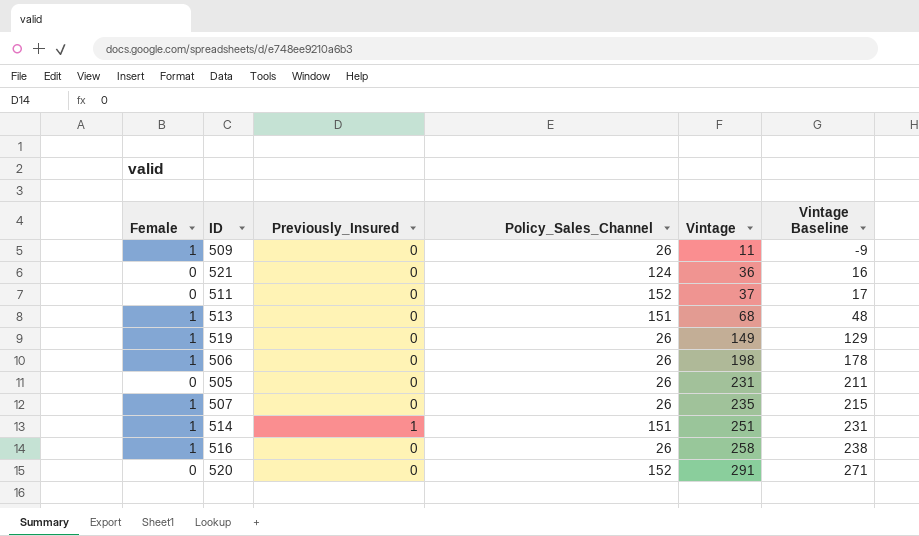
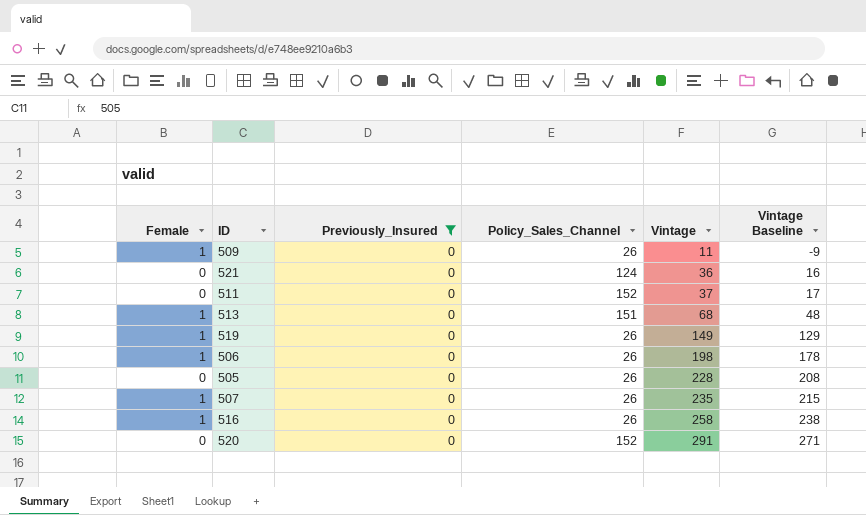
filter: none -> Previously_Insured = 0
505 | Vintage: 231 -> 228
505 | Vintage Baseline: 211 -> 208

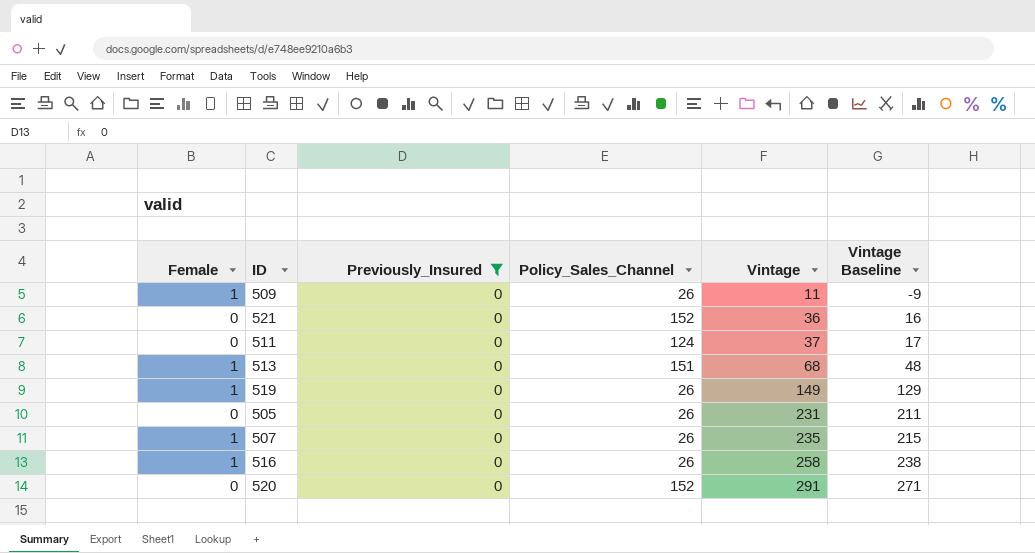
row 506: 1 | 0 | 26 | 198 | 178 -> none
521 | Policy_Sales_Channel: 124 -> 152
511 | Policy_Sales_Channel: 152 -> 124
505 | Vintage: 228 -> 231
505 | Vintage Baseline: 208 -> 211

